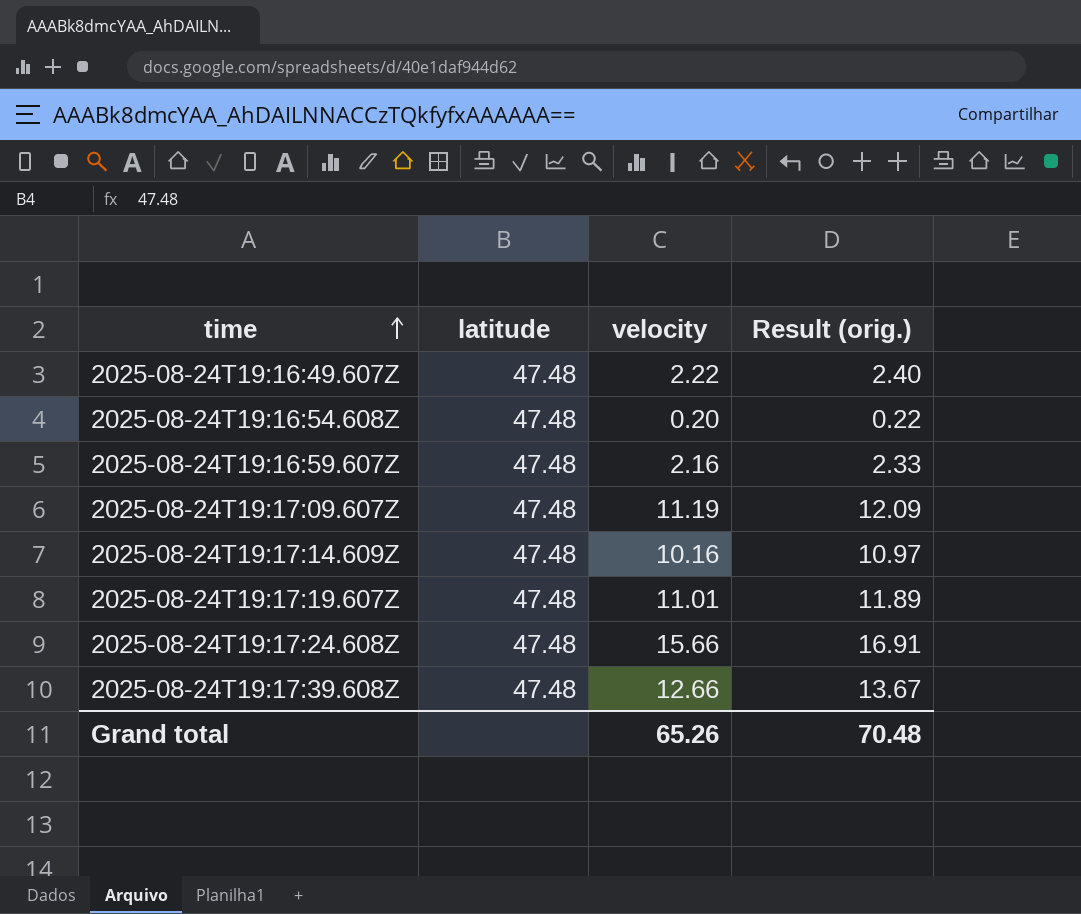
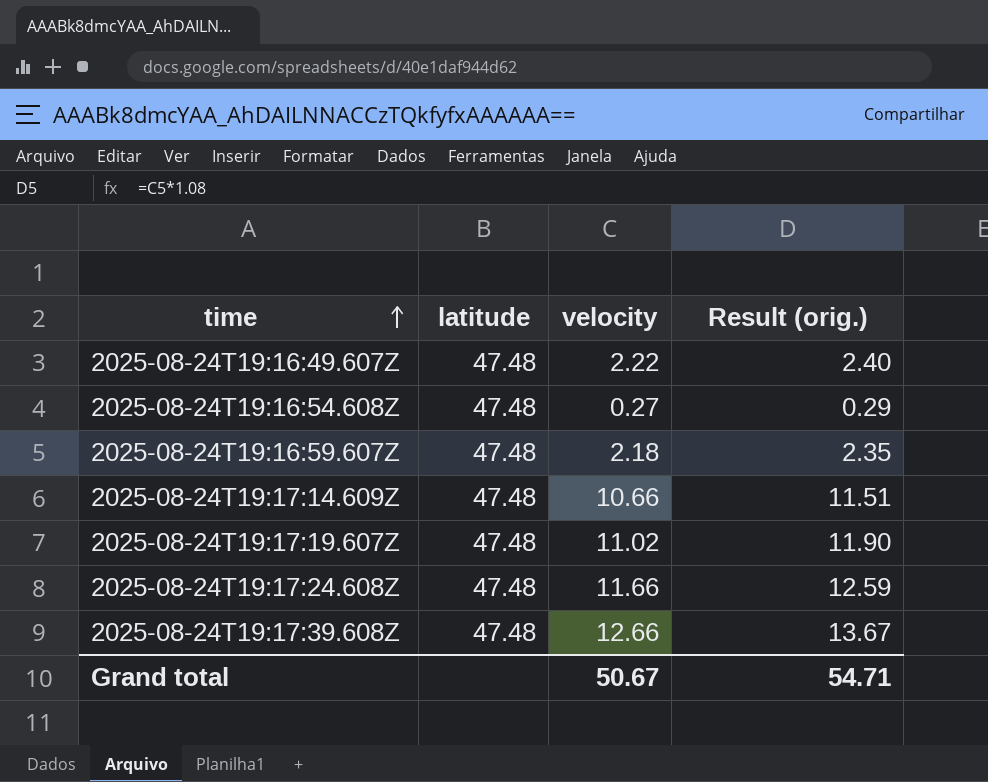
row 2025-08-24T19:17:09.607Z: 47.48 | 11.19 | 12.09 -> none
2025-08-24T19:16:54.608Z | velocity: 0.20 -> 0.27
2025-08-24T19:16:54.608Z | Result (orig.): 0.22 -> 0.29
2025-08-24T19:16:59.607Z | velocity: 2.16 -> 2.18
2025-08-24T19:16:59.607Z | Result (orig.): 2.33 -> 2.35
2025-08-24T19:17:14.609Z | velocity: 10.16 -> 10.66
2025-08-24T19:17:14.609Z | Result (orig.): 10.97 -> 11.51
2025-08-24T19:17:19.607Z | velocity: 11.01 -> 11.02
2025-08-24T19:17:19.607Z | Result (orig.): 11.89 -> 11.90
2025-08-24T19:17:24.608Z | velocity: 15.66 -> 11.66
2025-08-24T19:17:24.608Z | Result (orig.): 16.91 -> 12.59
Grand total | velocity: 65.26 -> 50.67
Grand total | Result (orig.): 70.48 -> 54.71

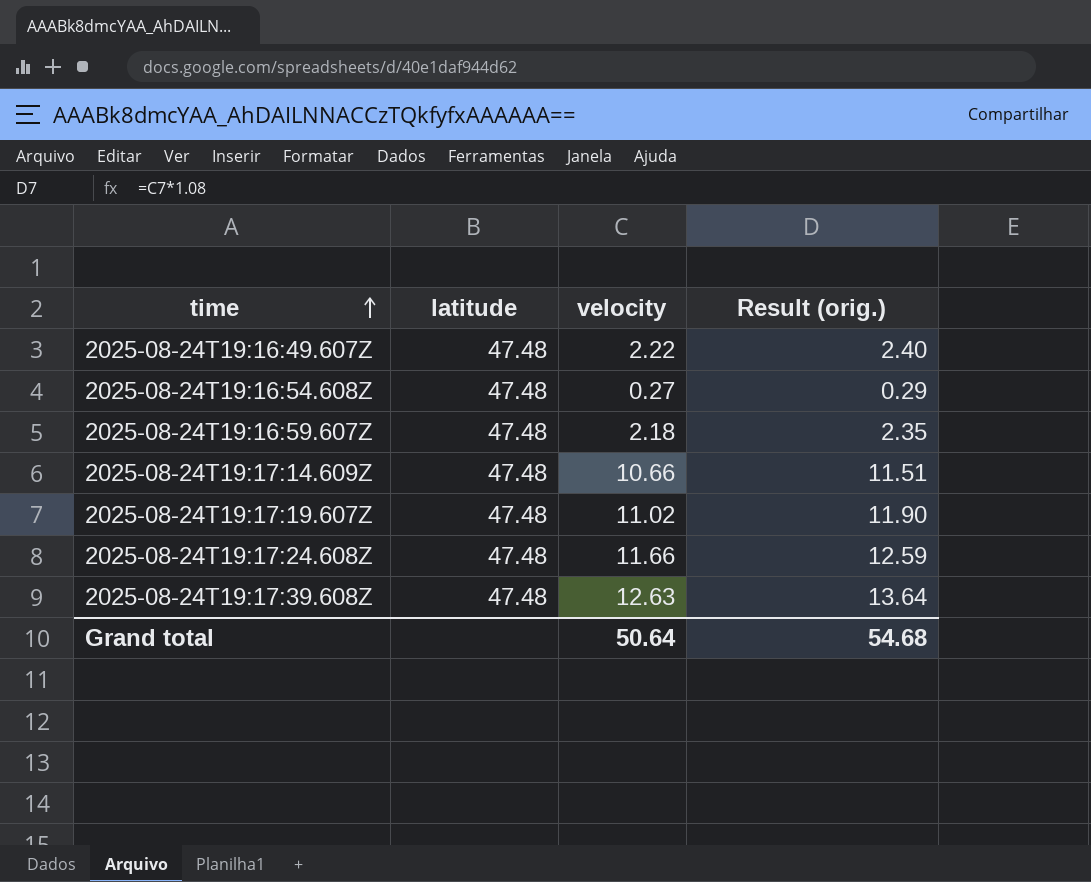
2025-08-24T19:17:39.608Z | velocity: 12.66 -> 12.63
2025-08-24T19:17:39.608Z | Result (orig.): 13.67 -> 13.64
Grand total | velocity: 50.67 -> 50.64
Grand total | Result (orig.): 54.71 -> 54.68

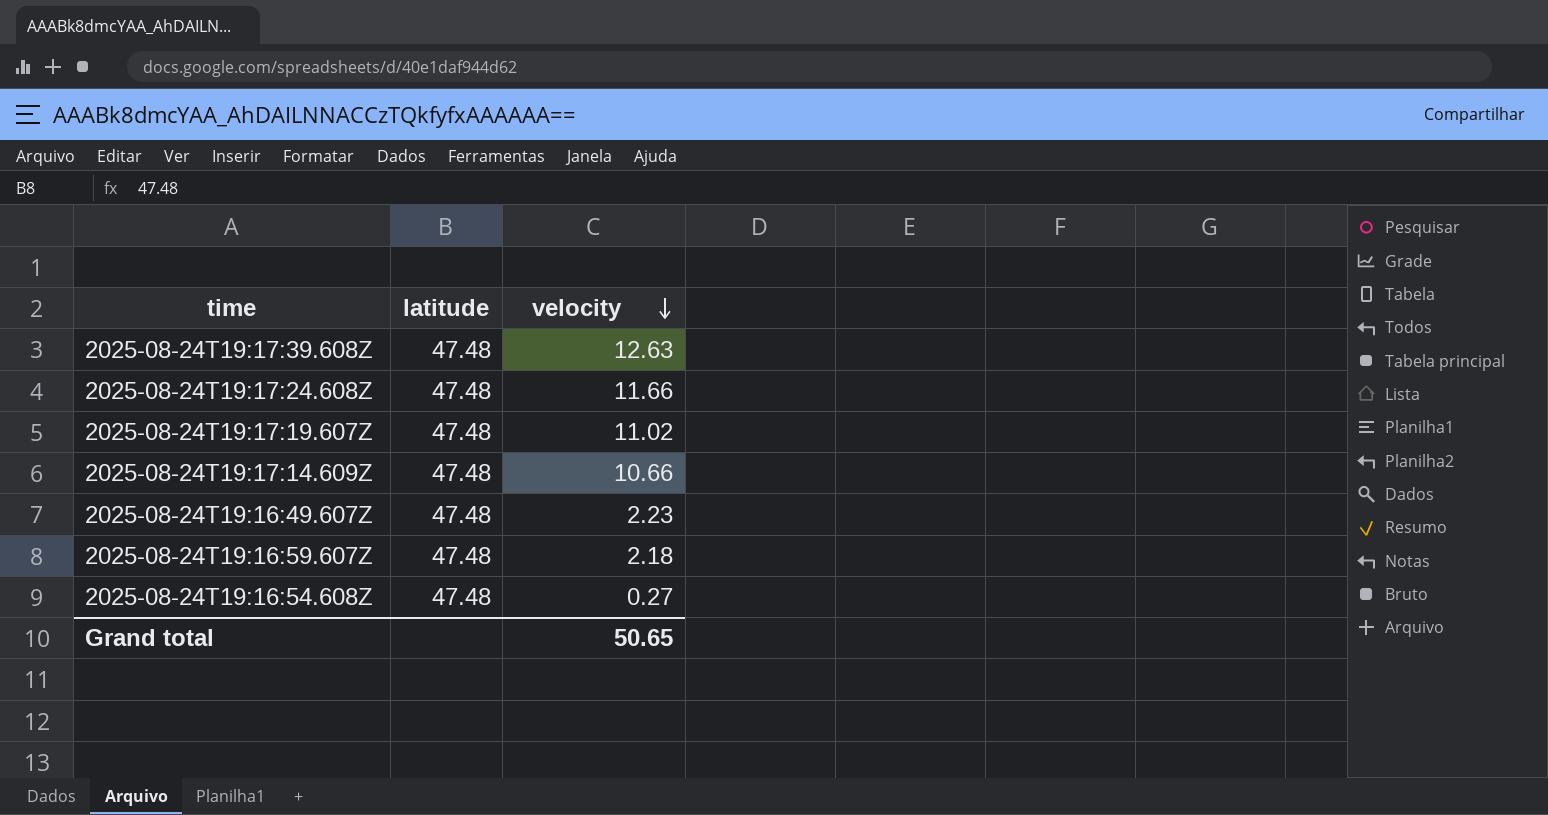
row order: time ascending -> velocity descending
column Result (orig.) | formula: [velocity] * 1.08 -> none
2025-08-24T19:16:49.607Z | velocity: 2.22 -> 2.23
Grand total | velocity: 50.64 -> 50.65

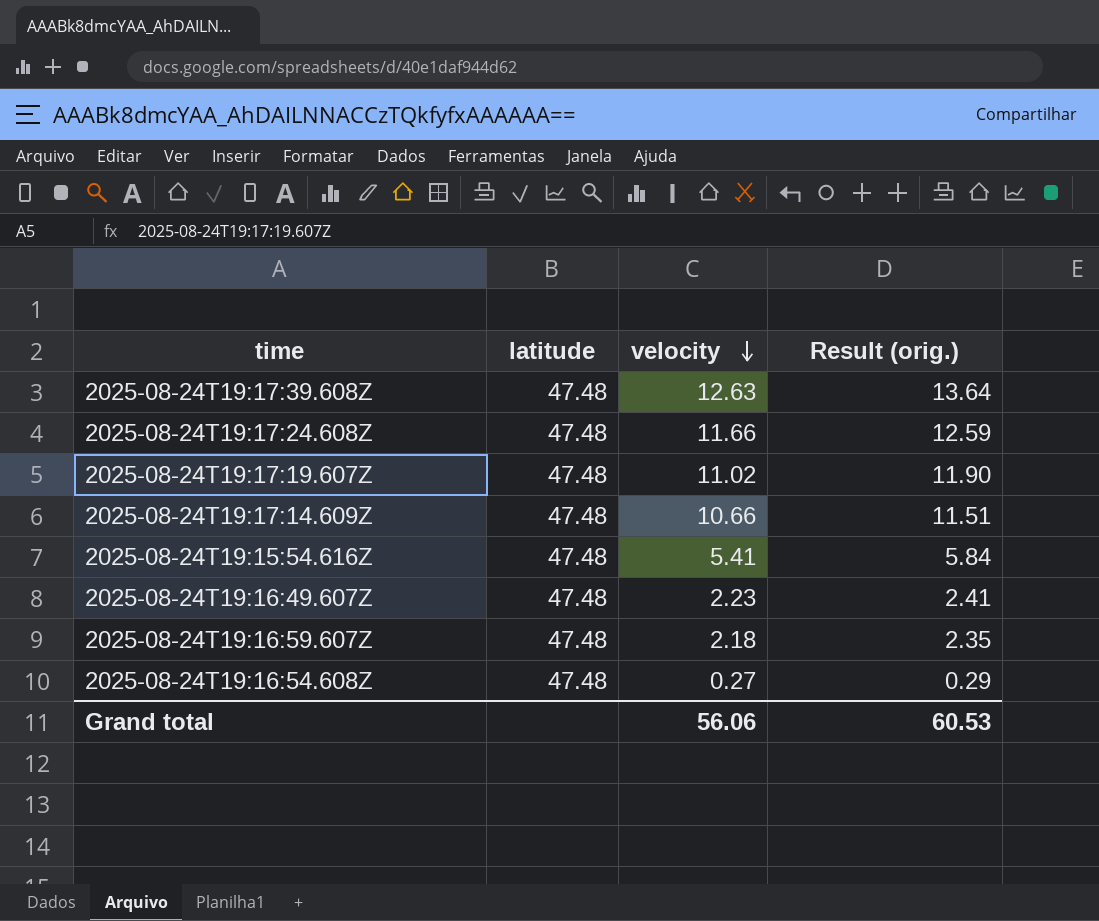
column Result (orig.) | formula: none -> [velocity] * 1.08
row 2025-08-24T19:15:54.616Z: none -> 47.48 | 5.41 | 5.84
Grand total | velocity: 50.65 -> 56.06

